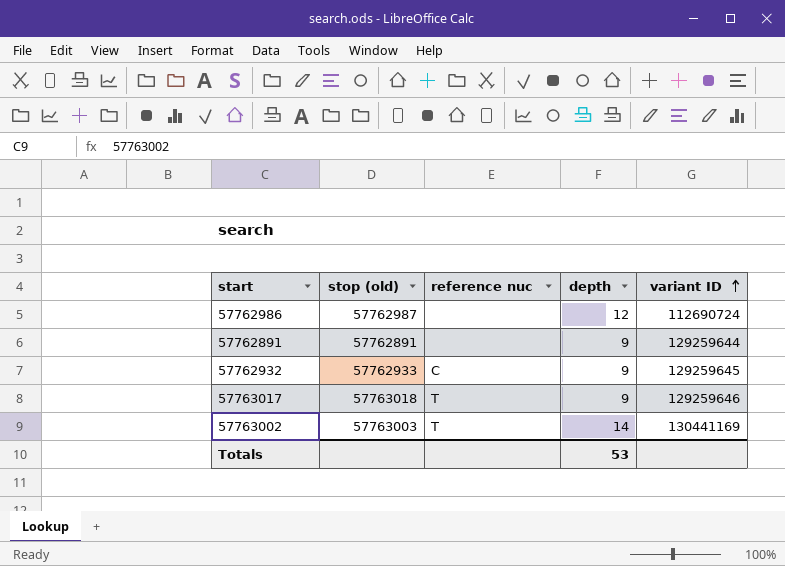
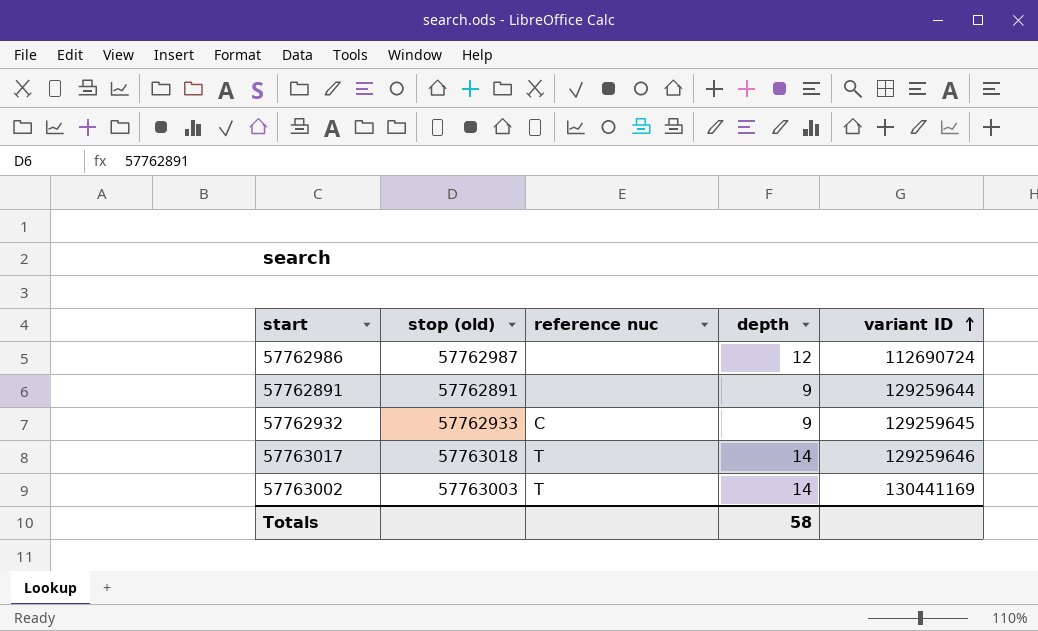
57763017 | depth: 9 -> 14
Totals | depth: 53 -> 58

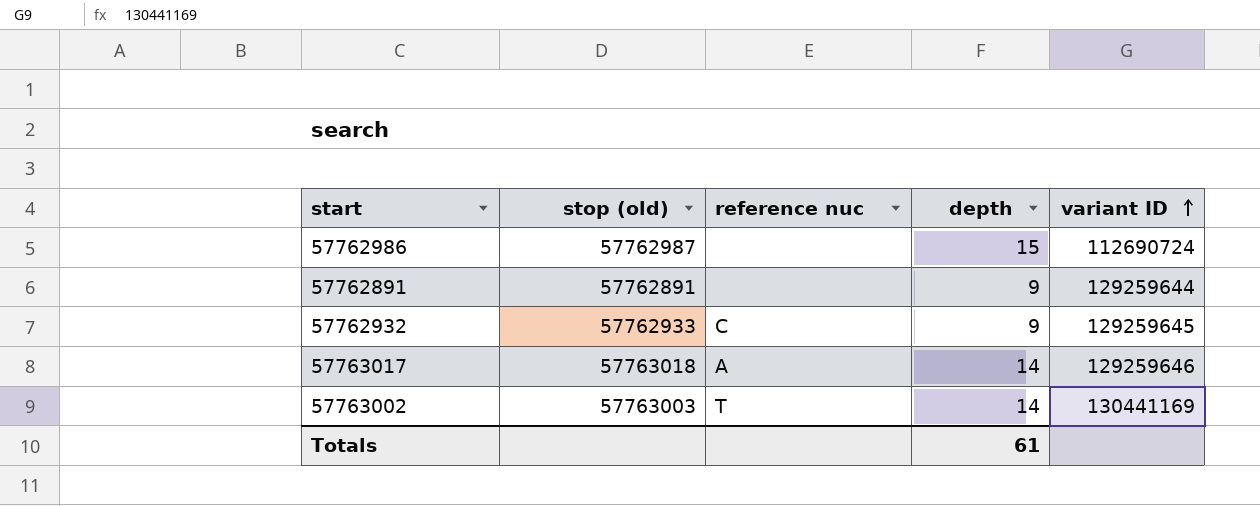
57762986 | depth: 12 -> 15
57763017 | reference nuc: T -> A
Totals | depth: 58 -> 61

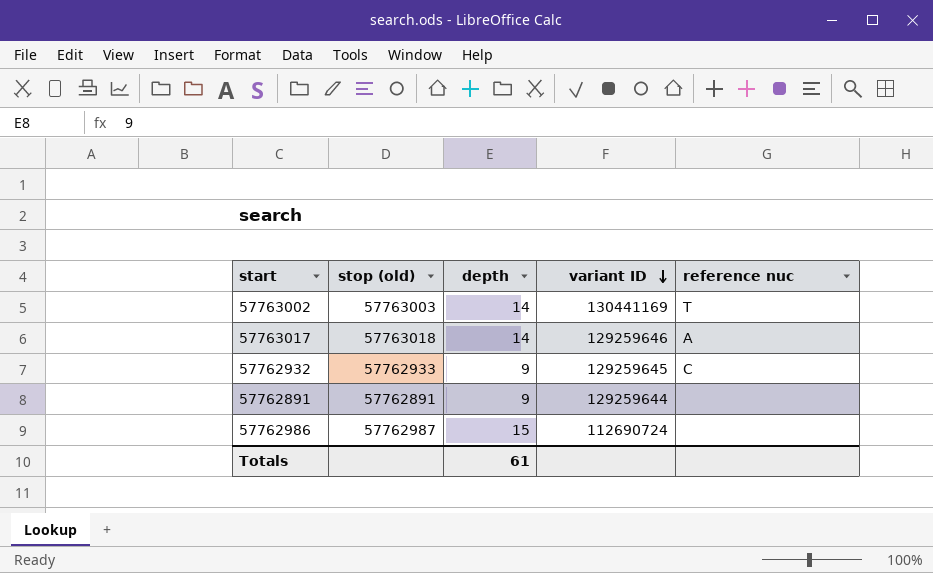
row order: variant ID ascending -> variant ID descending
column reference nuc | position: 3 -> 5

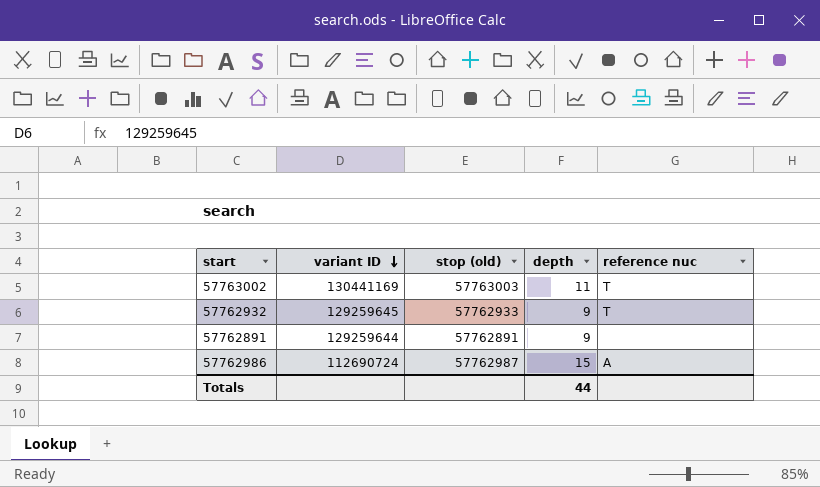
column variant ID | position: 4 -> 2
row 57763017: 57763018 | 14 | 129259646 | A -> none
57763002 | depth: 14 -> 11
57762932 | reference nuc: C -> T
57762986 | reference nuc: none -> A
Totals | depth: 61 -> 44

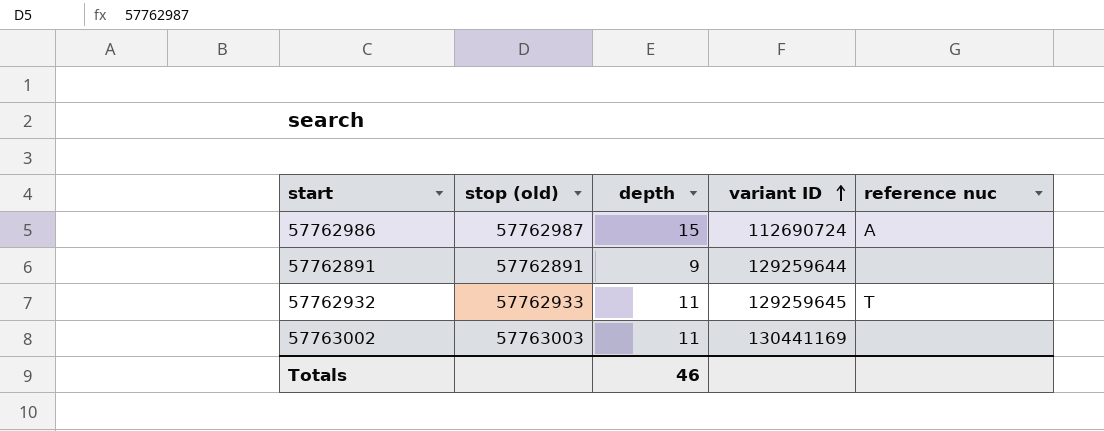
row order: variant ID descending -> variant ID ascending
column variant ID | position: 2 -> 4
57762932 | depth: 9 -> 11
57763002 | reference nuc: T -> none
Totals | depth: 44 -> 46

